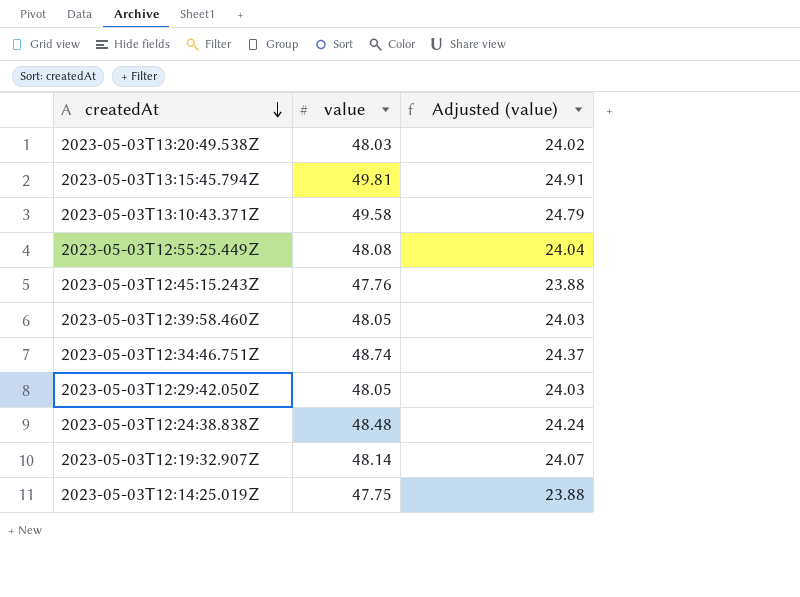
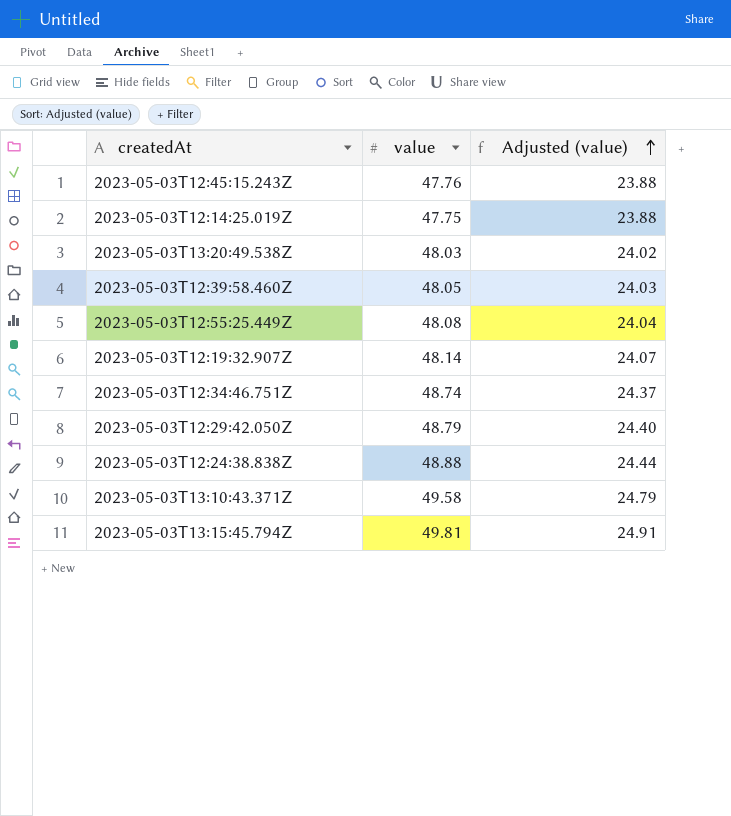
row order: createdAt descending -> Adjusted (value) ascending
2023-05-03T12:29:42.050Z | value: 48.05 -> 48.79
2023-05-03T12:29:42.050Z | Adjusted (value): 24.03 -> 24.40
2023-05-03T12:24:38.838Z | value: 48.48 -> 48.88
2023-05-03T12:24:38.838Z | Adjusted (value): 24.24 -> 24.44

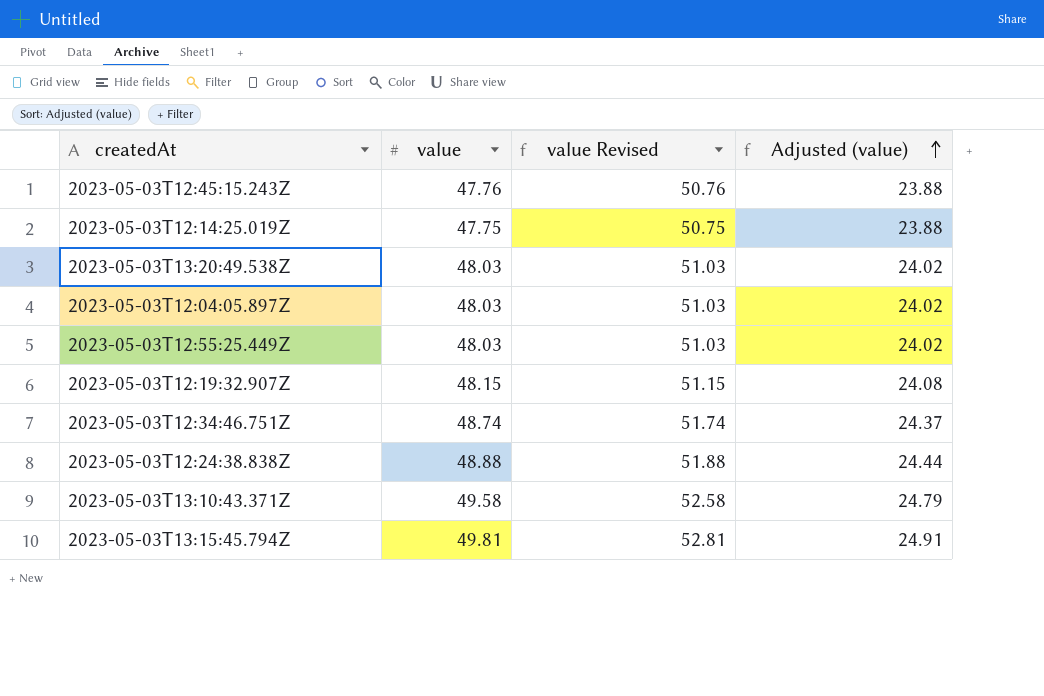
column value Revised | formula: none -> [value] + 3
row 2023-05-03T12:39:58.460Z: 48.05 | 24.03 -> none
row 2023-05-03T12:29:42.050Z: 48.79 | 24.40 -> none
row 2023-05-03T12:04:05.897Z: none -> 48.03 | 51.03 | 24.02
2023-05-03T12:55:25.449Z | value: 48.08 -> 48.03
2023-05-03T12:55:25.449Z | Adjusted (value): 24.04 -> 24.02
2023-05-03T12:19:32.907Z | value: 48.14 -> 48.15
2023-05-03T12:19:32.907Z | Adjusted (value): 24.07 -> 24.08

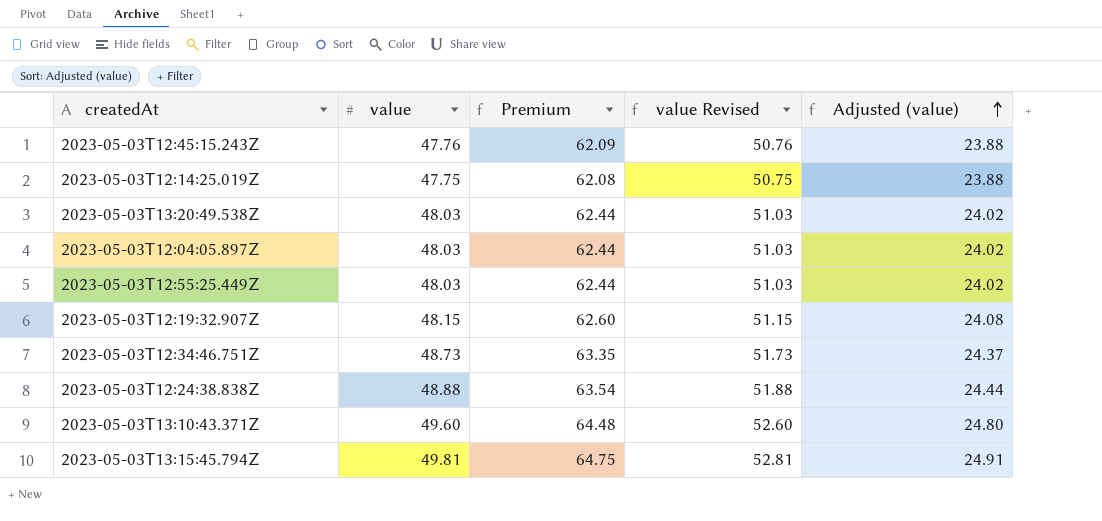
column Premium | formula: none -> [value] * 1.3
2023-05-03T12:34:46.751Z | value: 48.74 -> 48.73
2023-05-03T12:34:46.751Z | value Revised: 51.74 -> 51.73
2023-05-03T13:10:43.371Z | value: 49.58 -> 49.60
2023-05-03T13:10:43.371Z | value Revised: 52.58 -> 52.60
2023-05-03T13:10:43.371Z | Adjusted (value): 24.79 -> 24.80

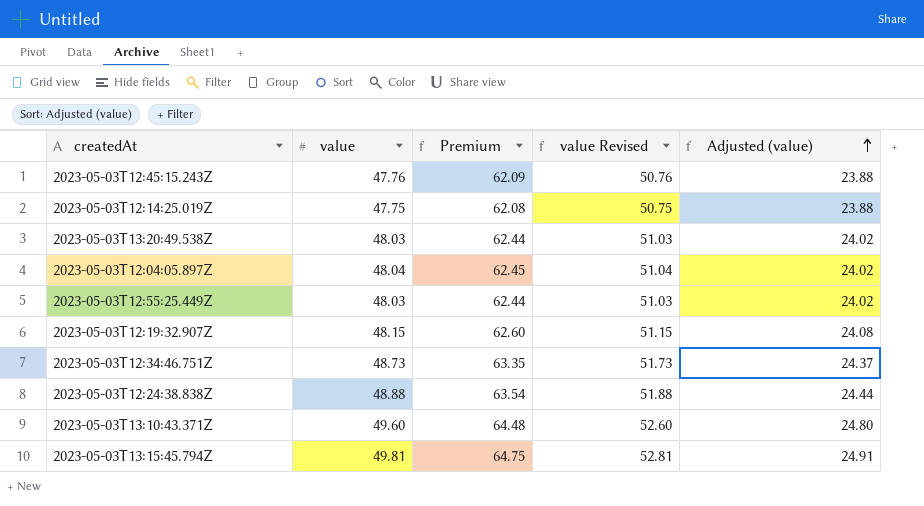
2023-05-03T12:04:05.897Z | value: 48.03 -> 48.04
2023-05-03T12:04:05.897Z | Premium: 62.44 -> 62.45
2023-05-03T12:04:05.897Z | value Revised: 51.03 -> 51.04

